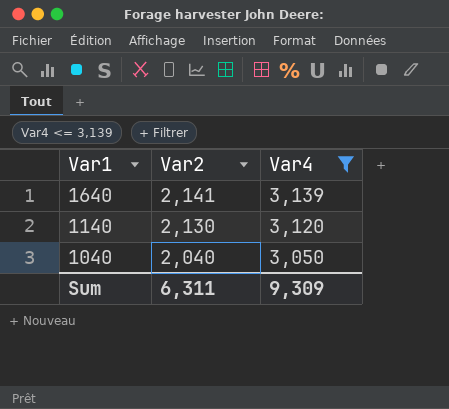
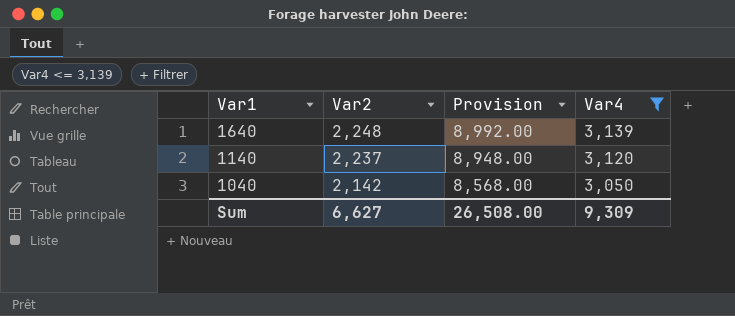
column Provision | formula: none -> [Var2] * 4
1640 | Var2: 2,141 -> 2,248
1140 | Var2: 2,130 -> 2,237
1040 | Var2: 2,040 -> 2,142
Sum | Var2: 6,311 -> 6,627

